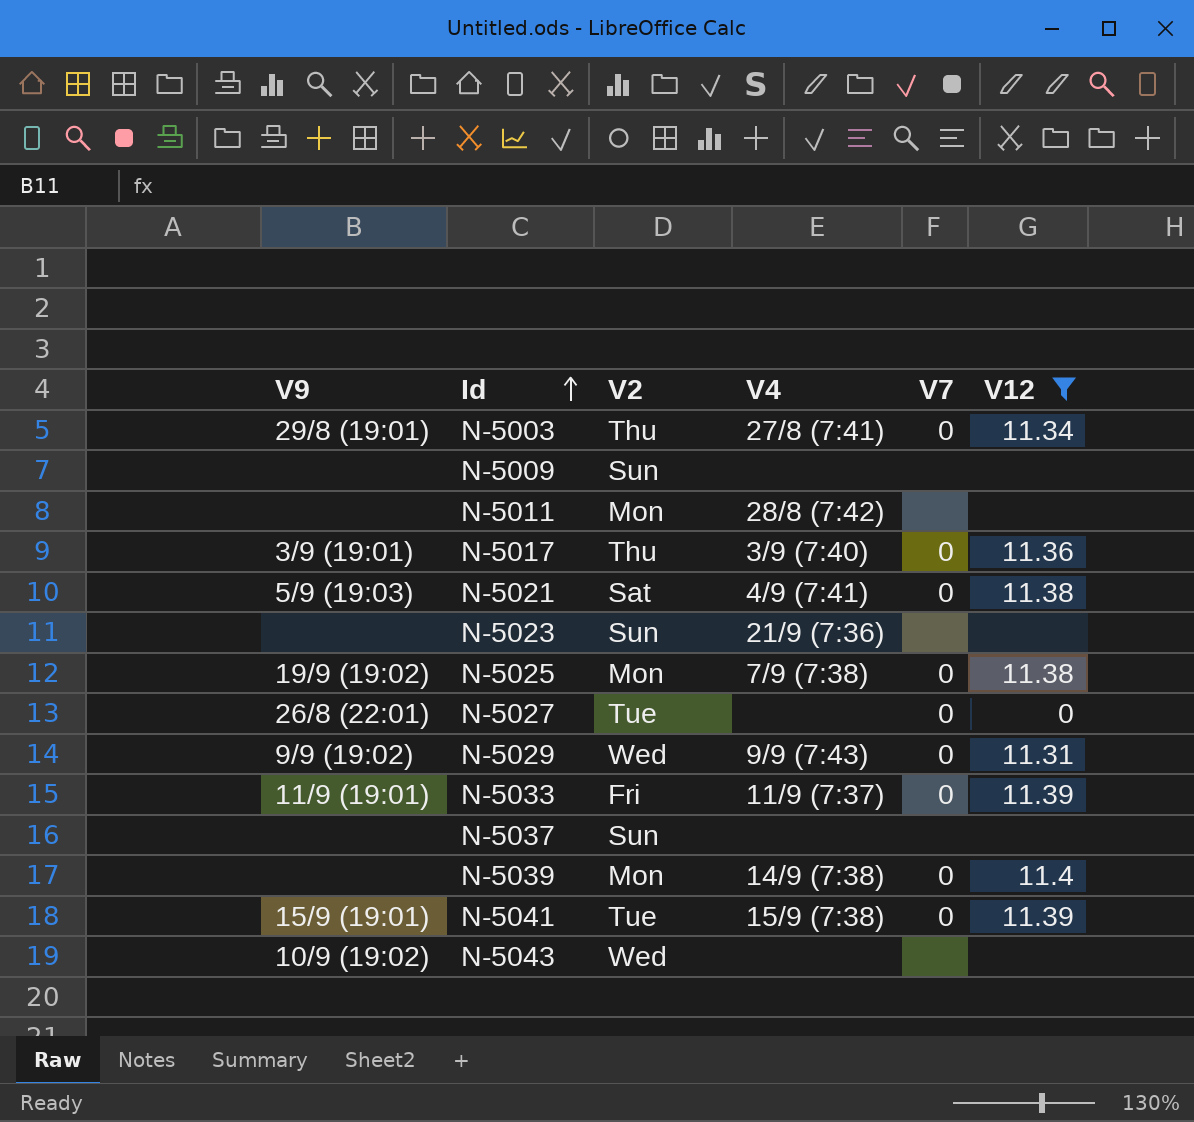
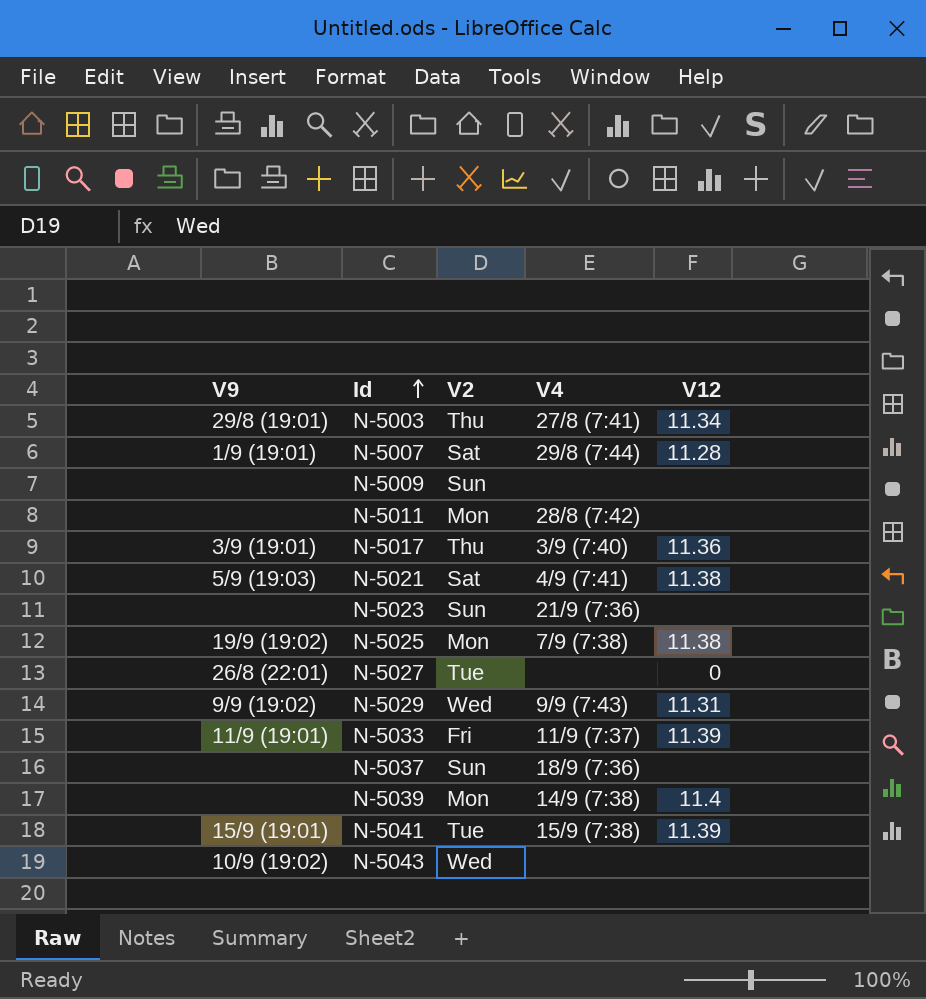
filter: V12 != 11.28 -> none
column V7 | position: 5 -> none
N-5037 | V4: none -> 18/9 (7:36)

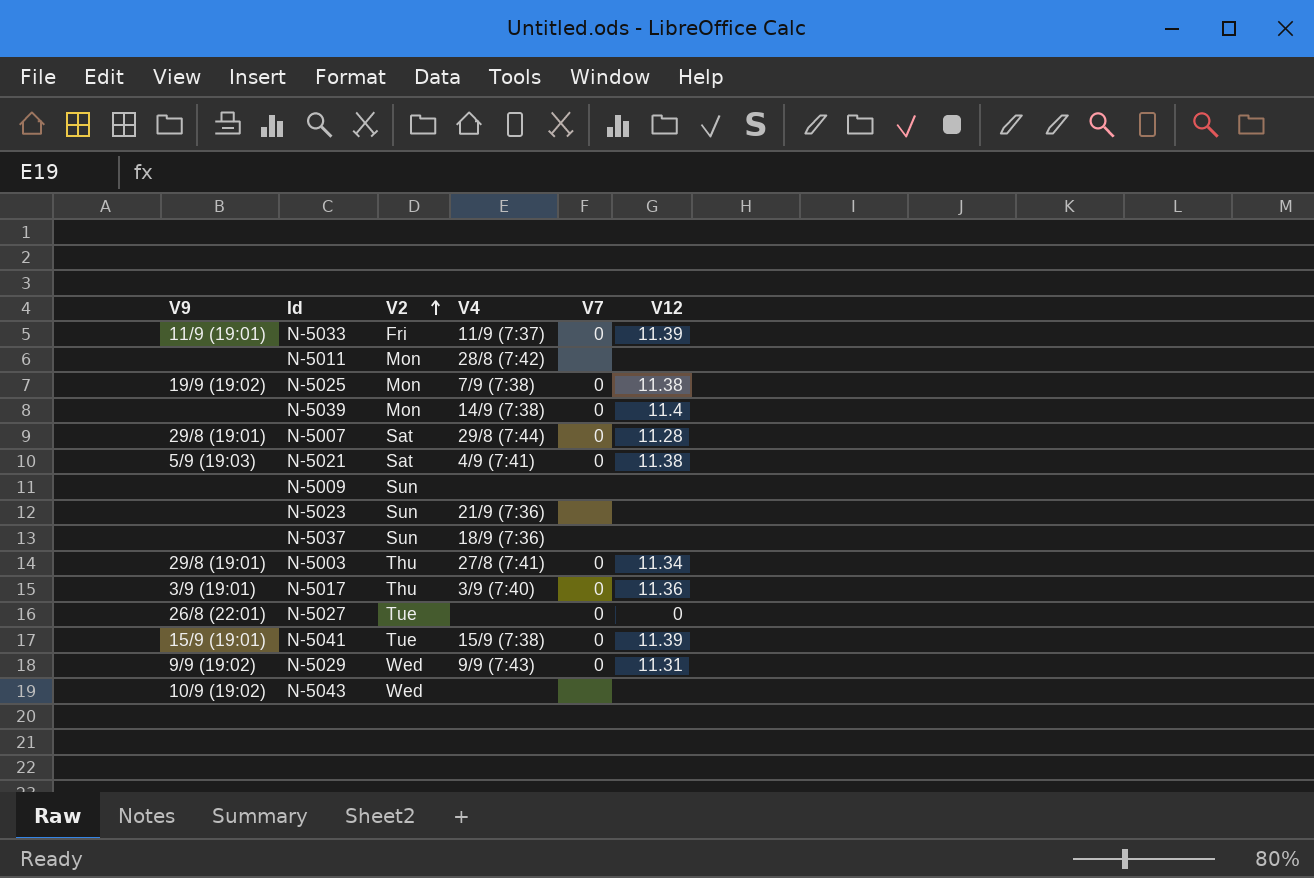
row order: Id ascending -> V2 ascending
column V7 | position: none -> 5
N-5007 | V9: 1/9 (19:01) -> 29/8 (19:01)

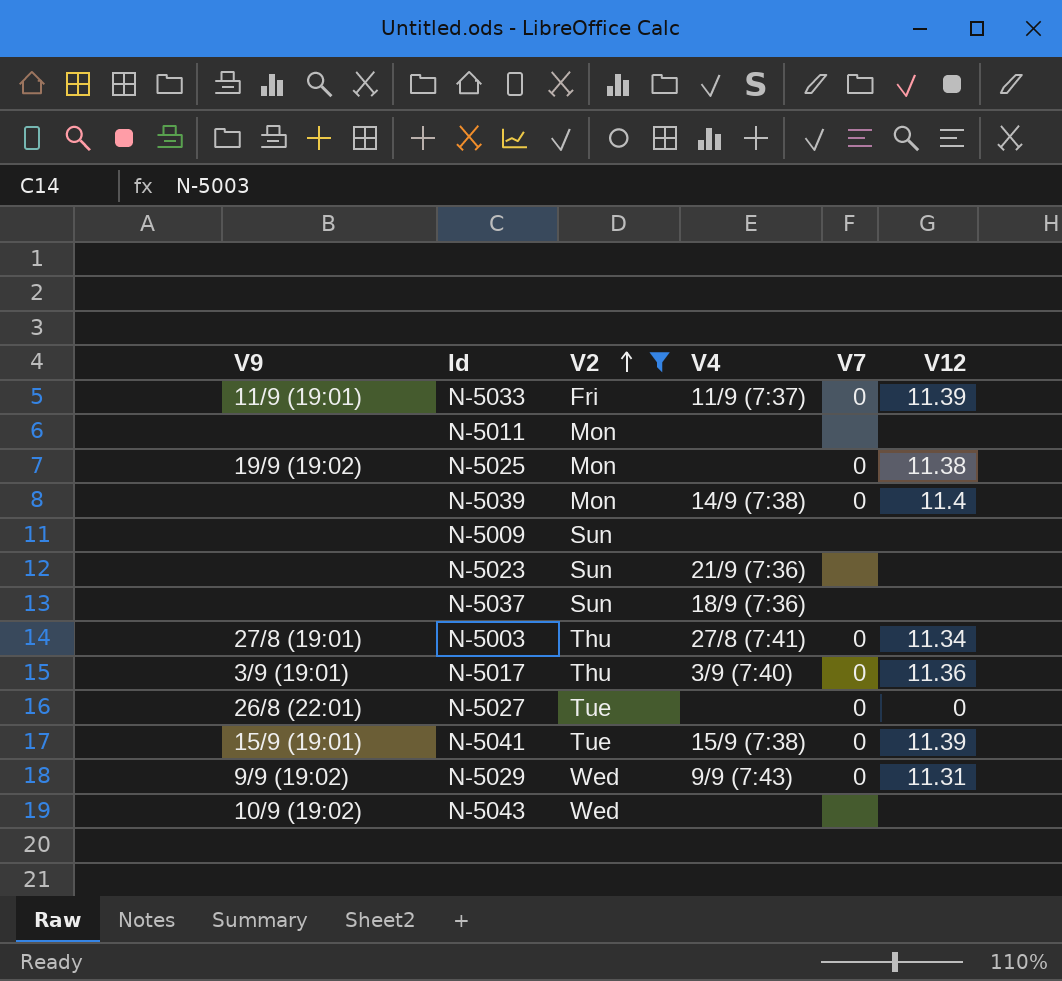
filter: none -> V2 != Sat
N-5011 | V4: 28/8 (7:42) -> none
N-5025 | V4: 7/9 (7:38) -> none
N-5003 | V9: 29/8 (19:01) -> 27/8 (19:01)

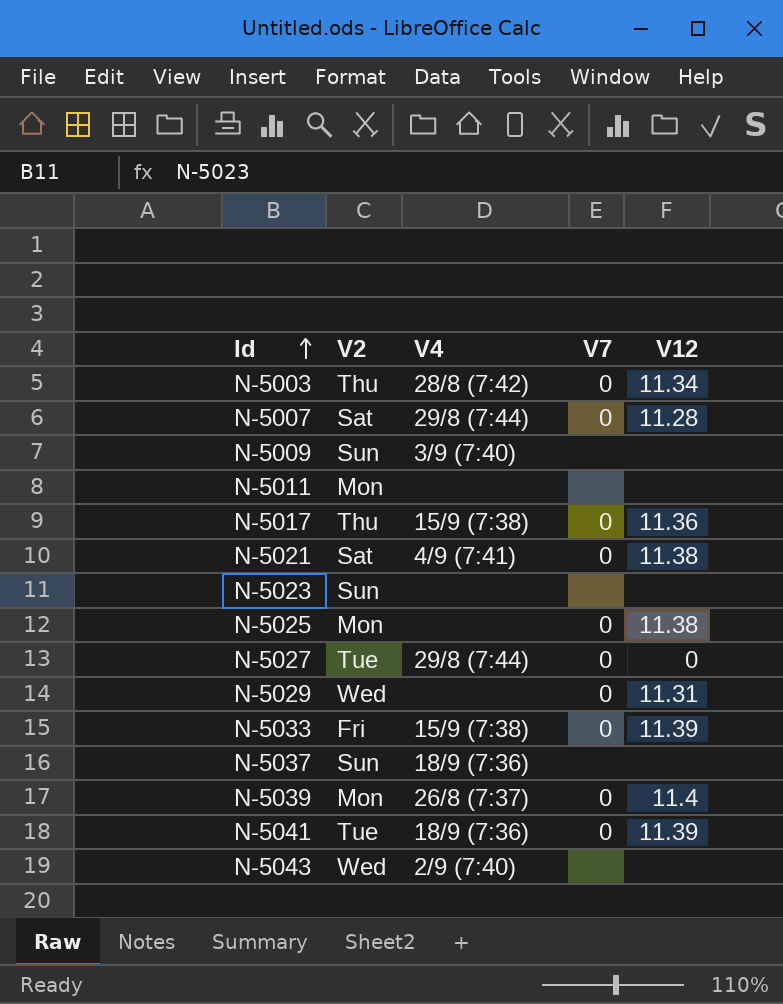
filter: V2 != Sat -> none
row order: V2 ascending -> Id ascending
column V9 | position: 1 -> none
N-5003 | V4: 27/8 (7:41) -> 28/8 (7:42)
N-5009 | V4: none -> 3/9 (7:40)
N-5017 | V4: 3/9 (7:40) -> 15/9 (7:38)
N-5023 | V4: 21/9 (7:36) -> none
N-5027 | V4: none -> 29/8 (7:44)
N-5029 | V4: 9/9 (7:43) -> none
N-5033 | V4: 11/9 (7:37) -> 15/9 (7:38)
N-5039 | V4: 14/9 (7:38) -> 26/8 (7:37)
N-5041 | V4: 15/9 (7:38) -> 18/9 (7:36)
N-5043 | V4: none -> 2/9 (7:40)

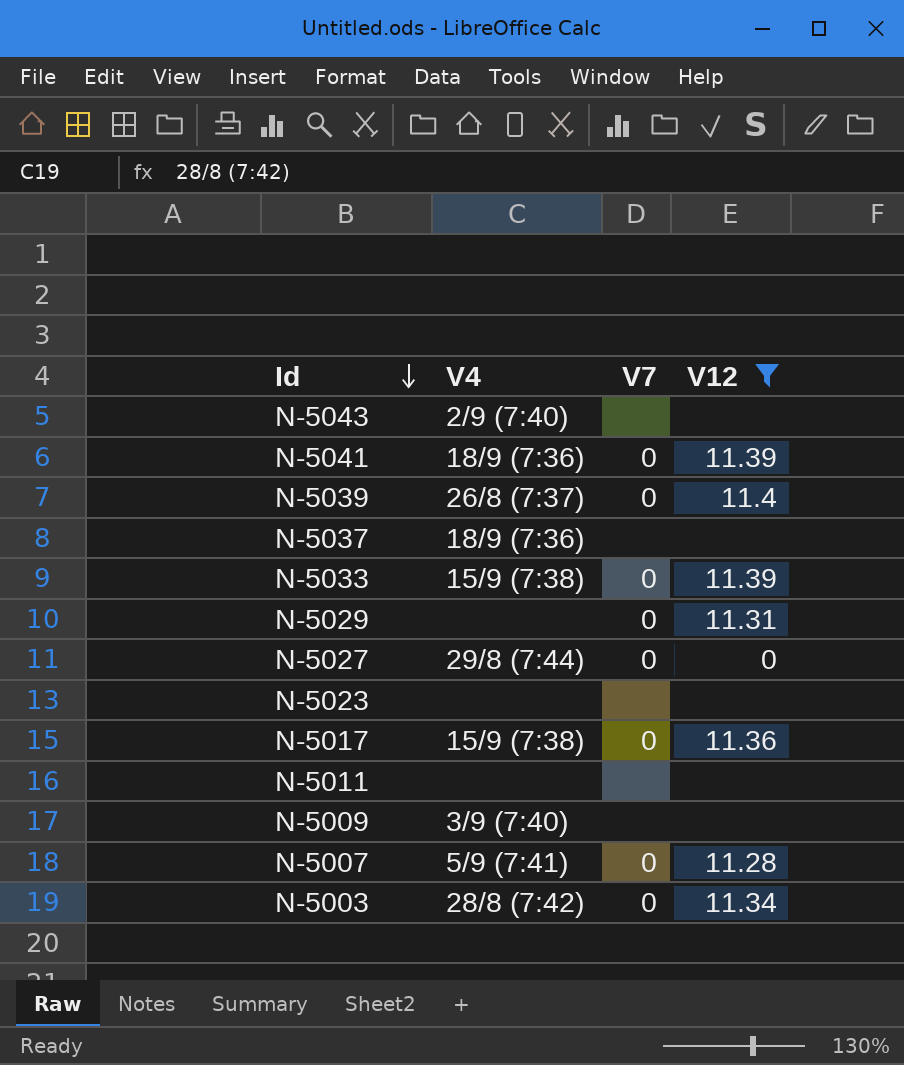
filter: none -> V12 != 11.38
row order: Id ascending -> Id descending
column V2 | position: 2 -> none
N-5007 | V4: 29/8 (7:44) -> 5/9 (7:41)

